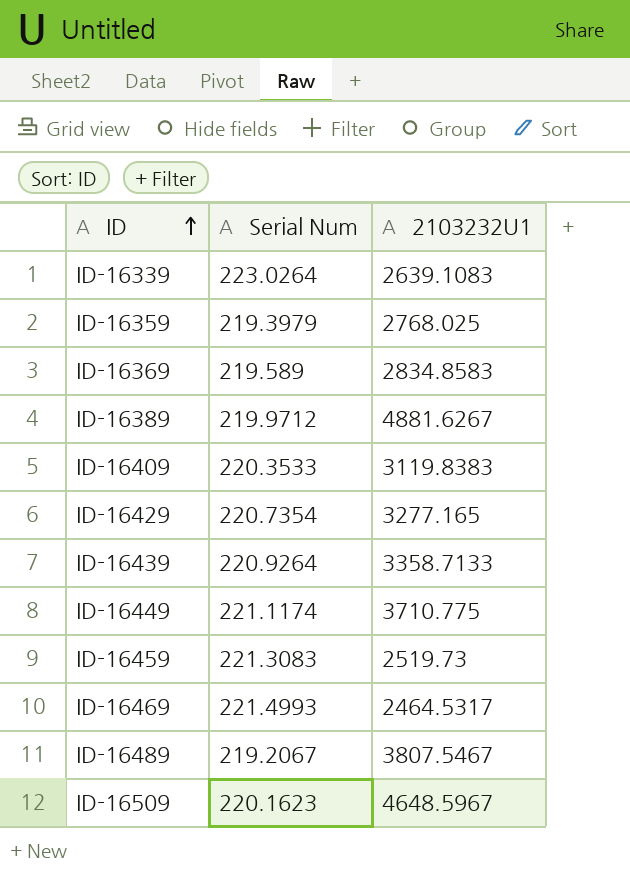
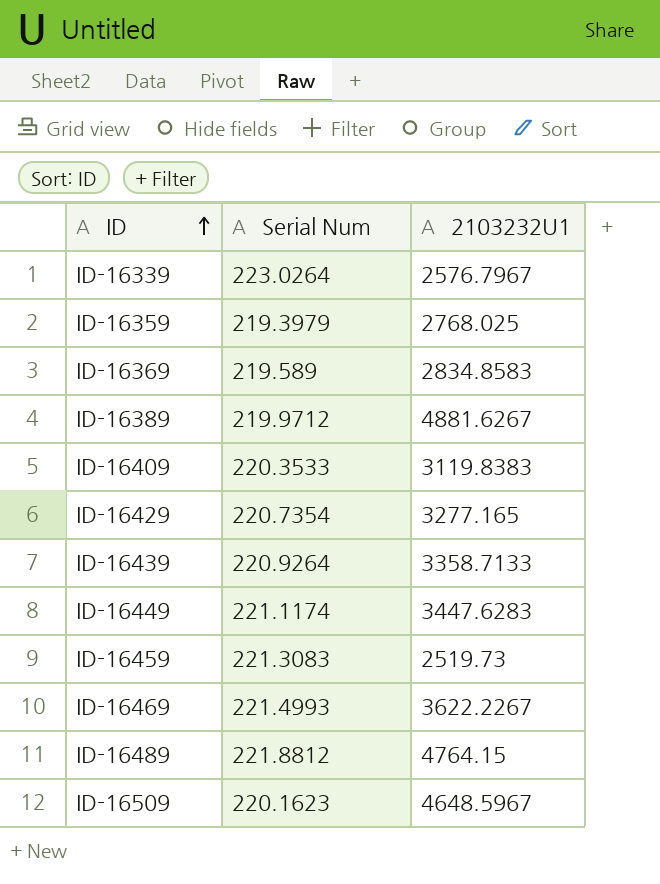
ID-16339 | 2103232U1: 2639.1083 -> 2576.7967
ID-16449 | 2103232U1: 3710.775 -> 3447.6283
ID-16469 | 2103232U1: 2464.5317 -> 3622.2267
ID-16489 | Serial Num: 219.2067 -> 221.8812
ID-16489 | 2103232U1: 3807.5467 -> 4764.15

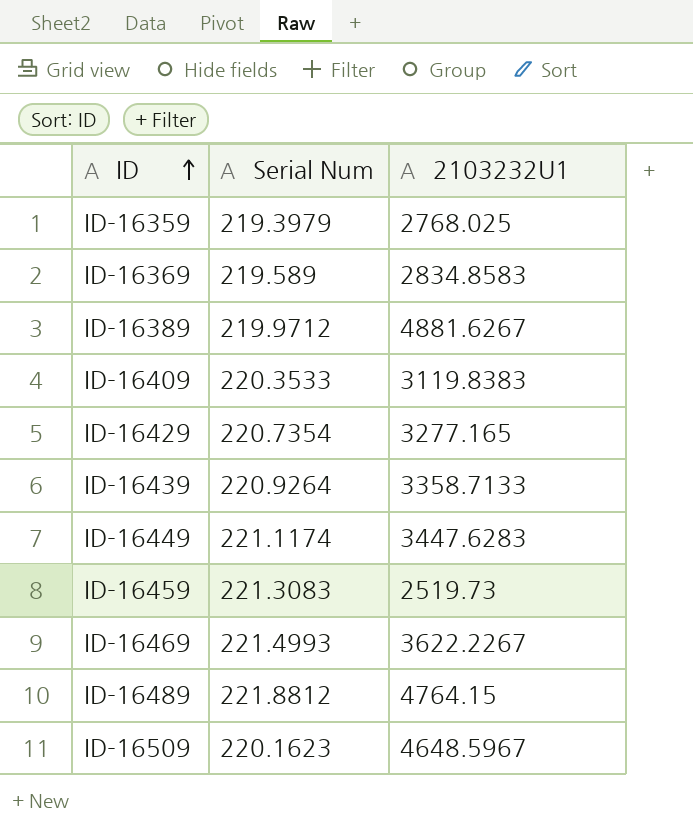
row ID-16339: 223.0264 | 2576.7967 -> none

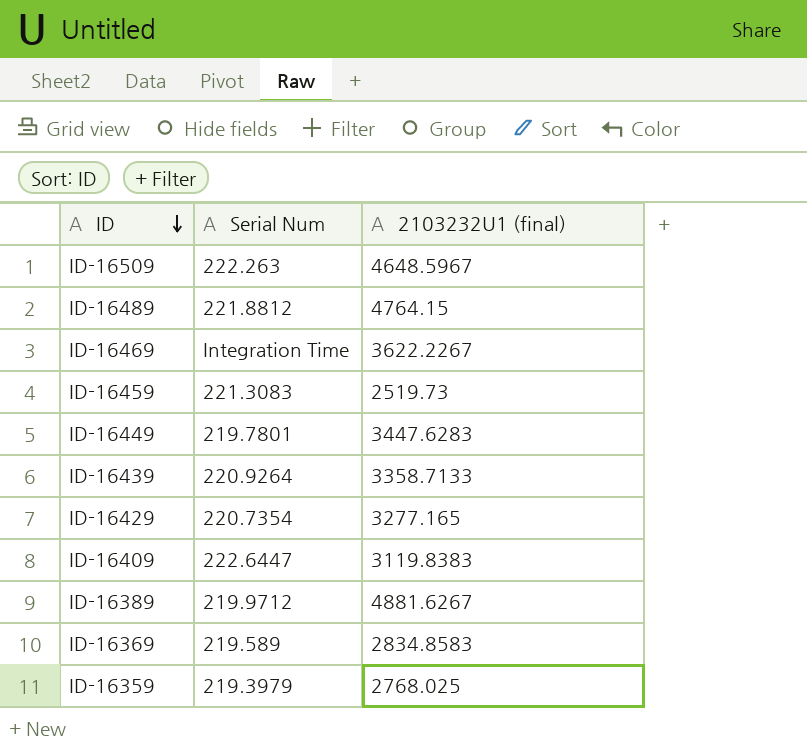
row order: ID ascending -> ID descending
column name: 2103232U1 -> 2103232U1 (final)
ID-16509 | Serial Num: 220.1623 -> 222.263
ID-16469 | Serial Num: 221.4993 -> Integration Time
ID-16449 | Serial Num: 221.1174 -> 219.7801
ID-16409 | Serial Num: 220.3533 -> 222.6447

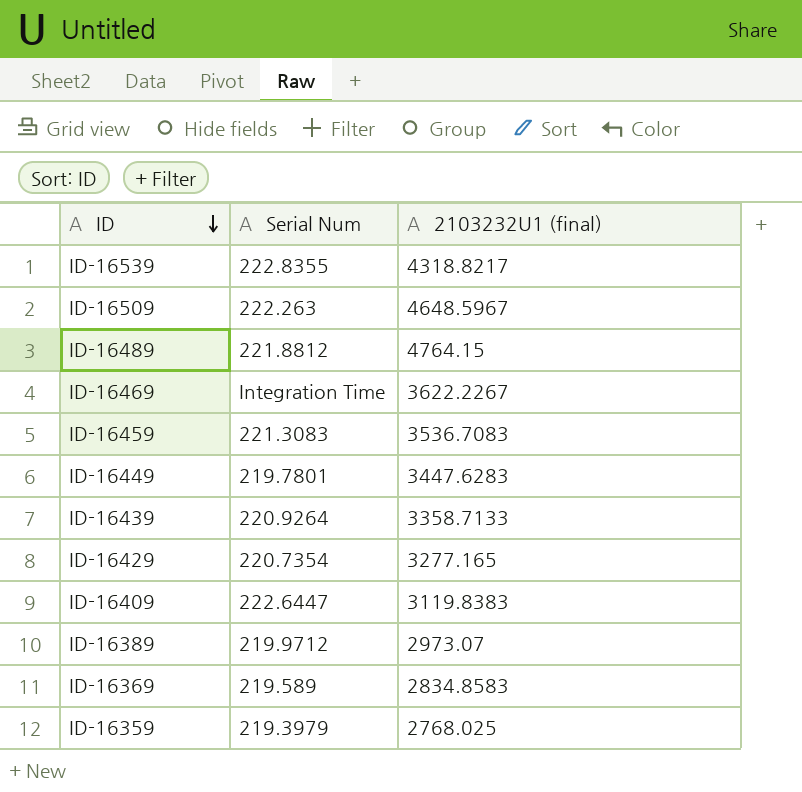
row ID-16539: none -> 222.8355 | 4318.8217
ID-16459 | 2103232U1 (final): 2519.73 -> 3536.7083
ID-16389 | 2103232U1 (final): 4881.6267 -> 2973.07

